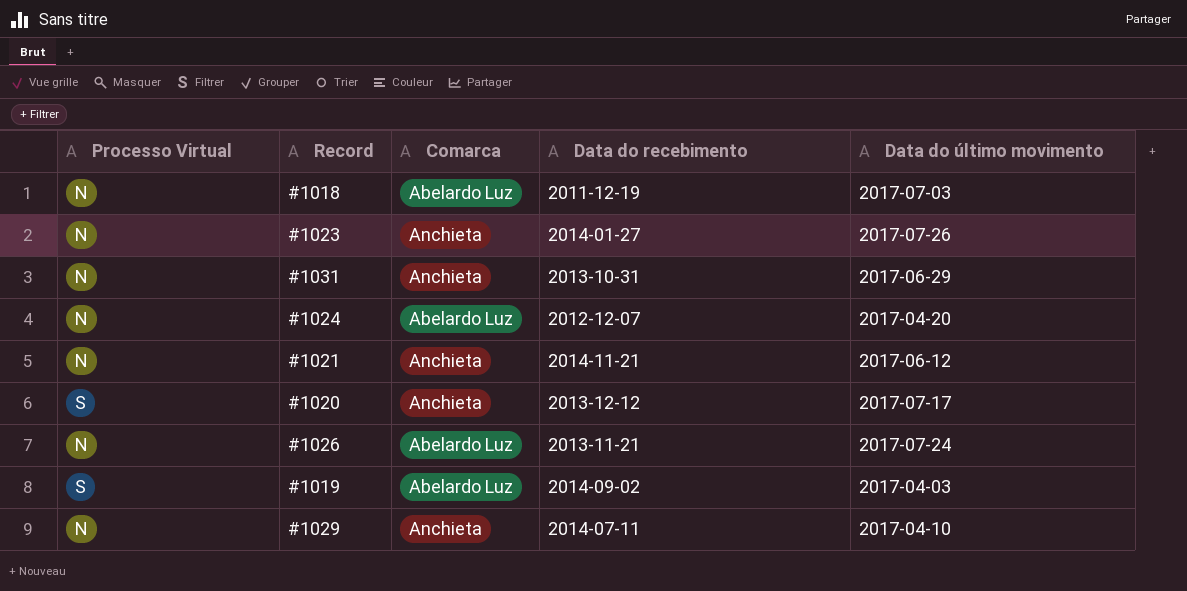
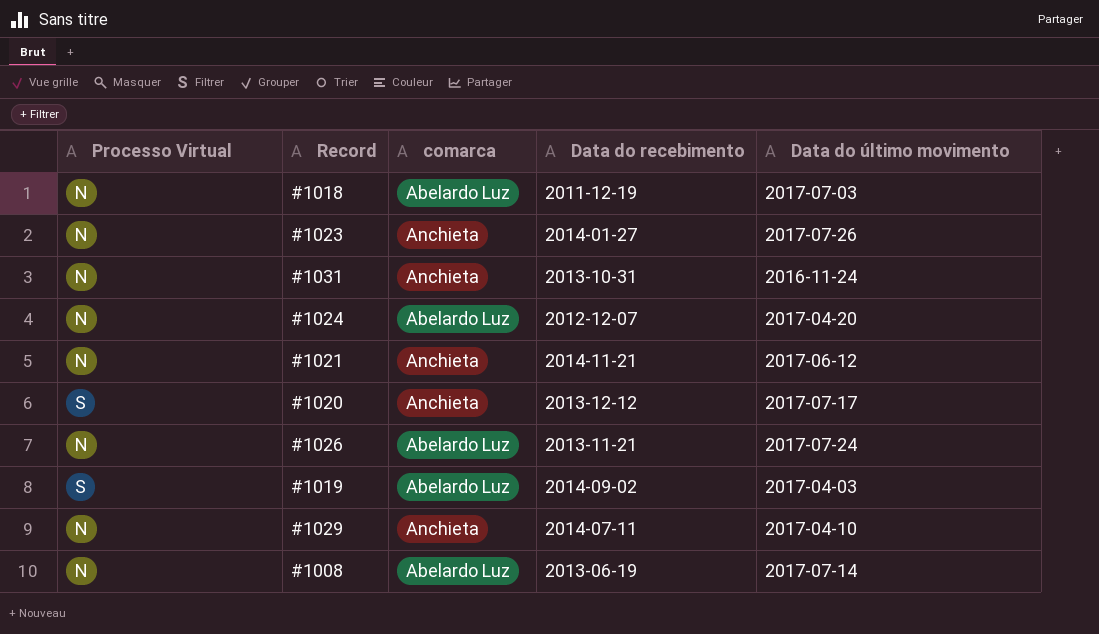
column name: Comarca -> comarca
#1031 | Data do último movimento: 2017-06-29 -> 2016-11-24
row #1008: none -> N | Abelardo Luz | 2013-06-19 | 2017-07-14

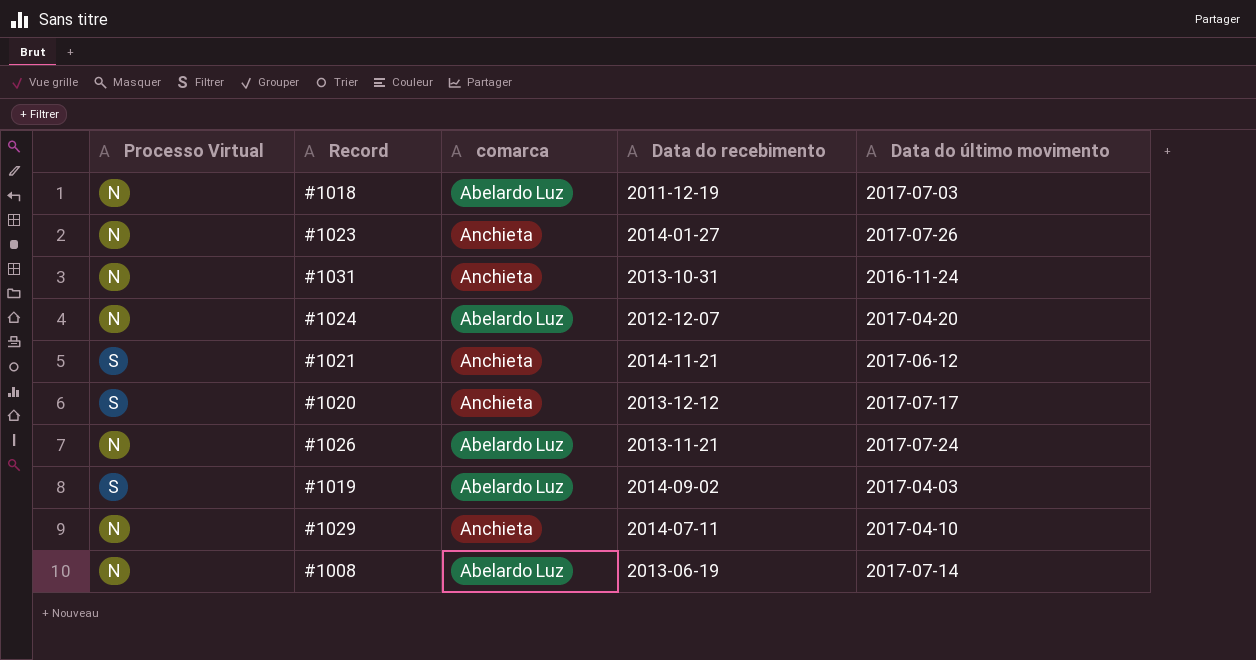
#1021 | Processo Virtual: N -> S

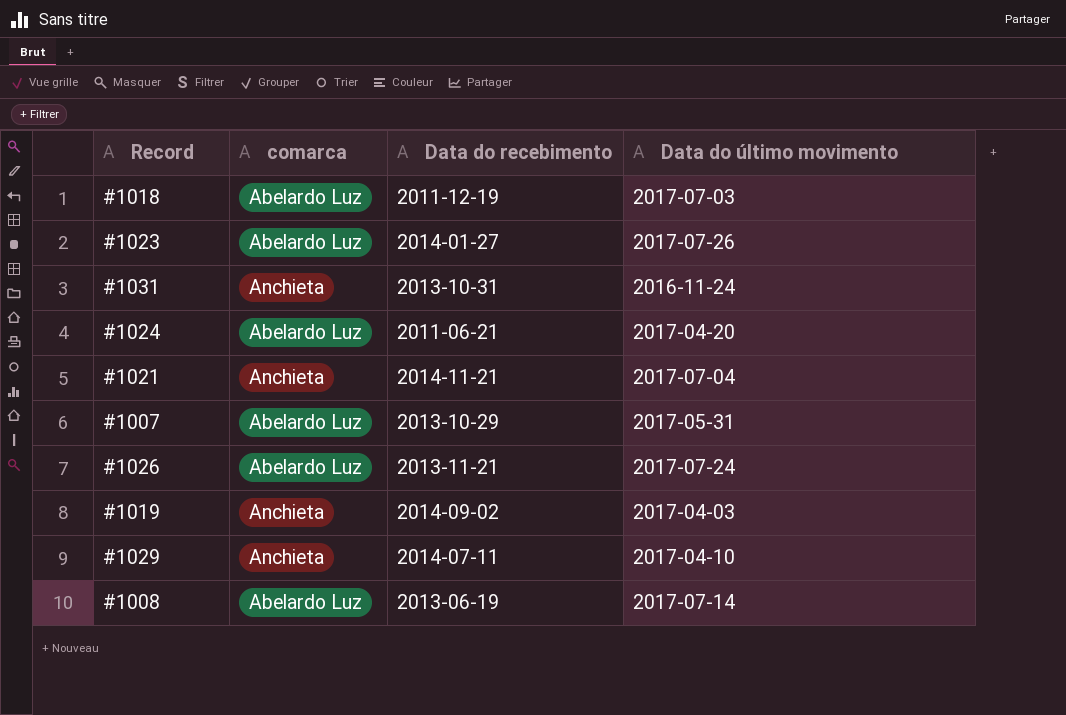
column Processo Virtual | position: 1 -> none
row #1020: S | Anchieta | 2013-12-12 | 2017-07-17 -> none
#1023 | comarca: Anchieta -> Abelardo Luz
#1024 | Data do recebimento: 2012-12-07 -> 2011-06-21
#1021 | Data do último movimento: 2017-06-12 -> 2017-07-04
row #1007: none -> Abelardo Luz | 2013-10-29 | 2017-05-31
#1019 | comarca: Abelardo Luz -> Anchieta

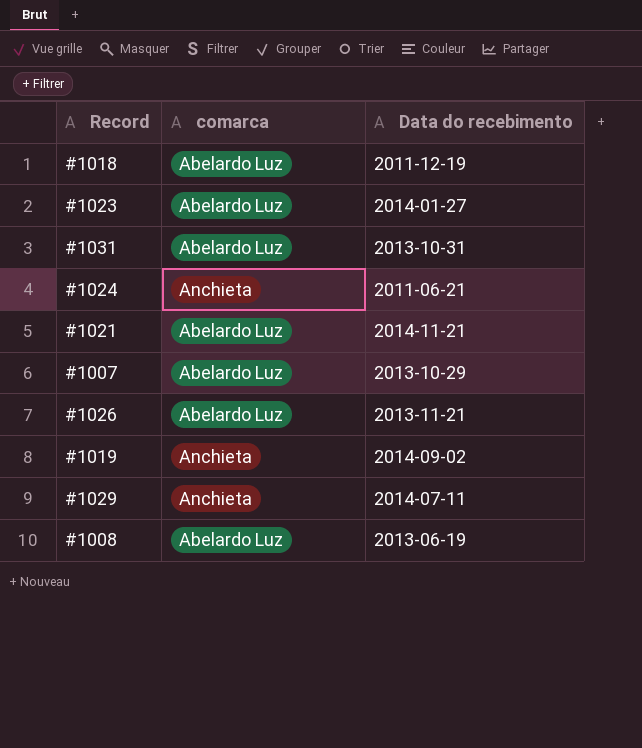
column Data do último movimento | position: 4 -> none
#1031 | comarca: Anchieta -> Abelardo Luz
#1024 | comarca: Abelardo Luz -> Anchieta
#1021 | comarca: Anchieta -> Abelardo Luz

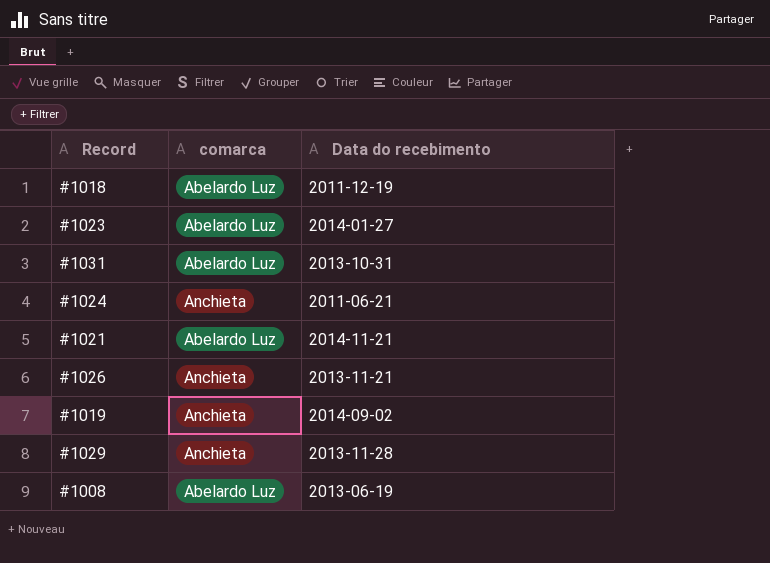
row #1007: Abelardo Luz | 2013-10-29 -> none
#1026 | comarca: Abelardo Luz -> Anchieta
#1029 | Data do recebimento: 2014-07-11 -> 2013-11-28

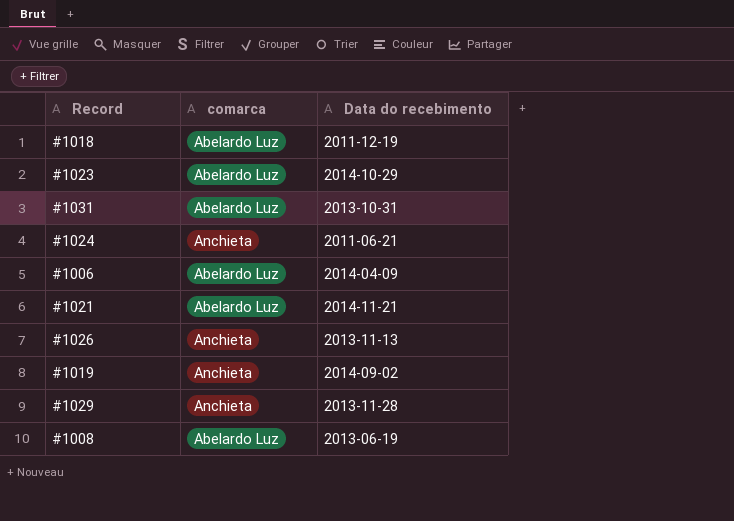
#1023 | Data do recebimento: 2014-01-27 -> 2014-10-29
row #1006: none -> Abelardo Luz | 2014-04-09
#1026 | Data do recebimento: 2013-11-21 -> 2013-11-13

